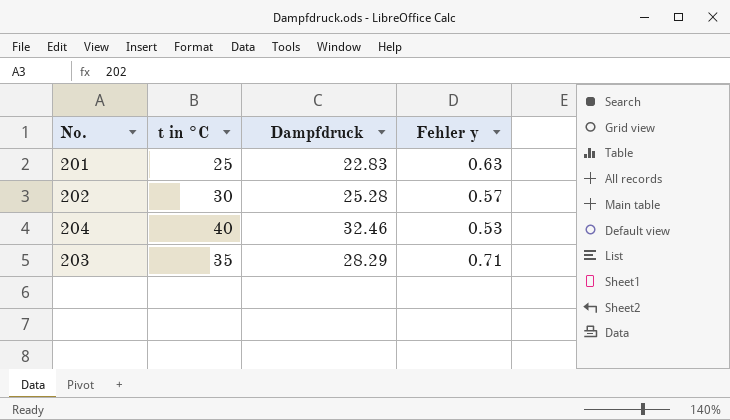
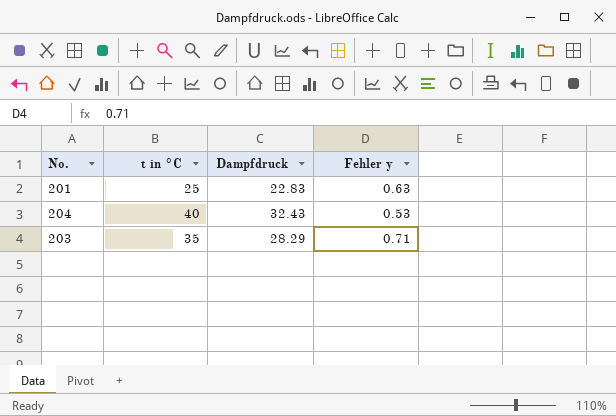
row 202: 30 | 25.28 | 0.57 -> none
204 | Dampfdruck: 32.46 -> 32.43

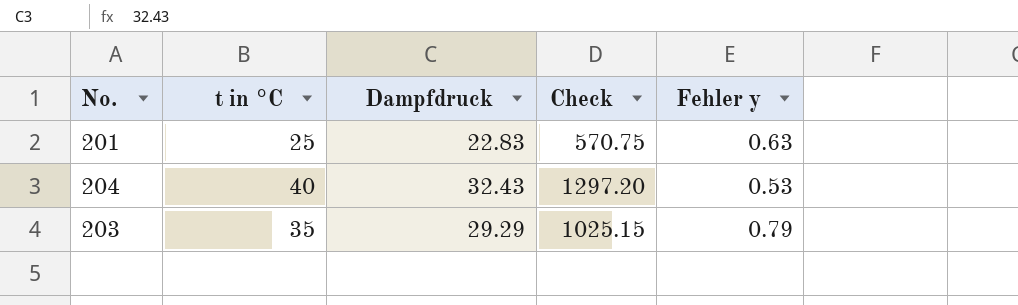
column Check | formula: none -> [t in °C] * [Dampfdruck]
203 | Dampfdruck: 28.29 -> 29.29
203 | Fehler y: 0.71 -> 0.79

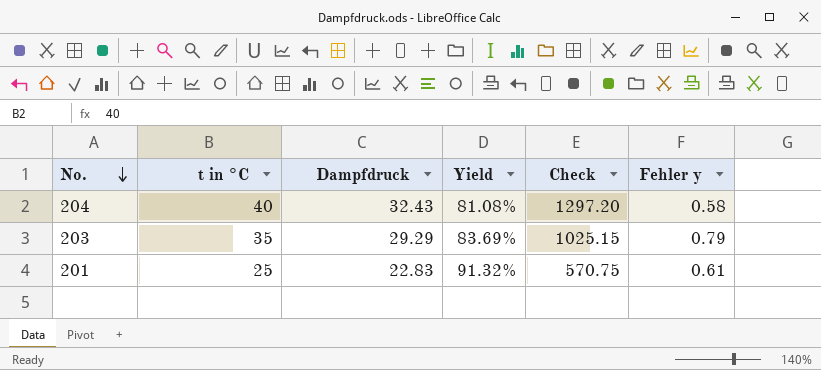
row order: none -> No. descending
column Yield | formula: none -> [Dampfdruck] / [t in °C]
204 | Fehler y: 0.53 -> 0.58
201 | Fehler y: 0.63 -> 0.61

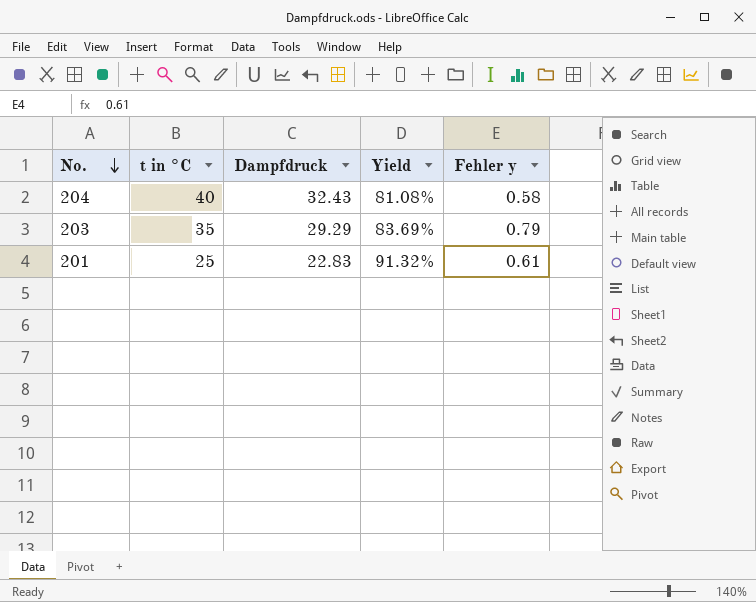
column Check | formula: [t in °C] * [Dampfdruck] -> none

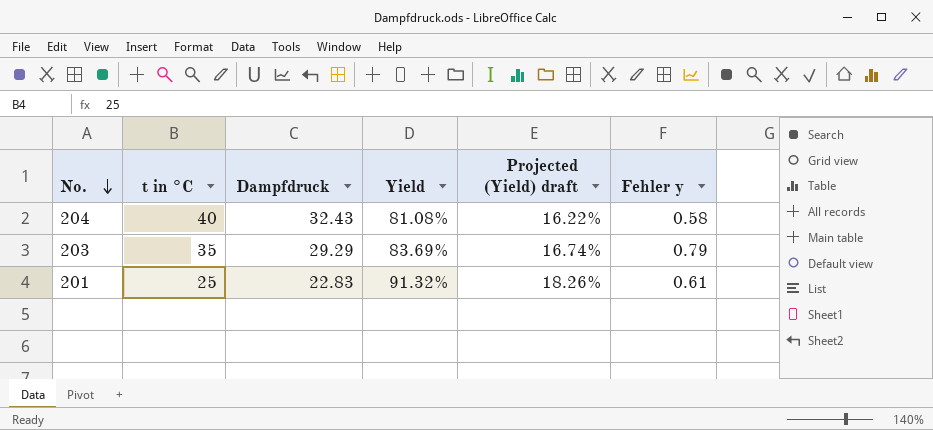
column Projected (Yield) draft | formula: none -> [Yield] * 0.2

